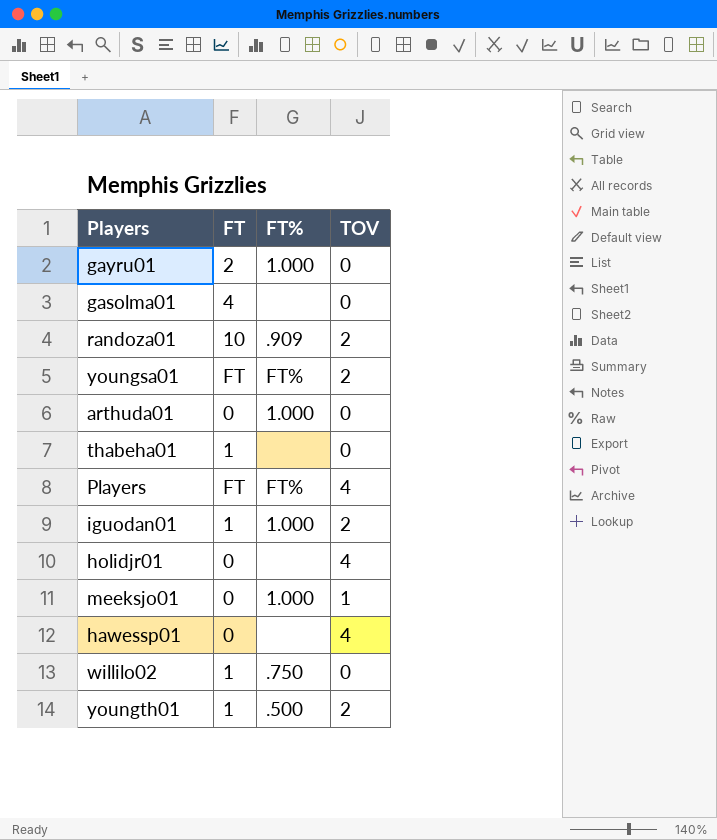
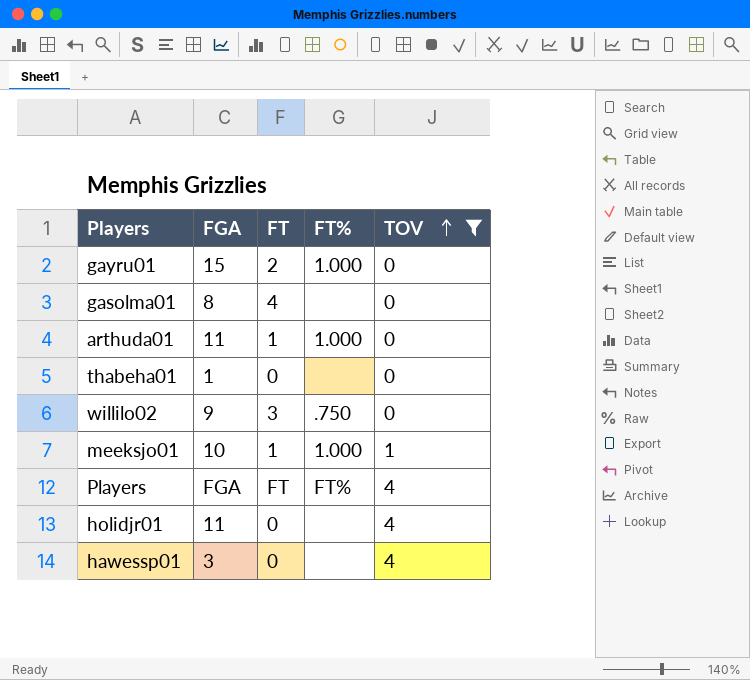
filter: none -> TOV != 2
row order: none -> TOV ascending
column FGA | position: none -> 2
arthuda01 | FT: 0 -> 1
thabeha01 | FT: 1 -> 0
willilo02 | FT: 1 -> 3
meeksjo01 | FT: 0 -> 1

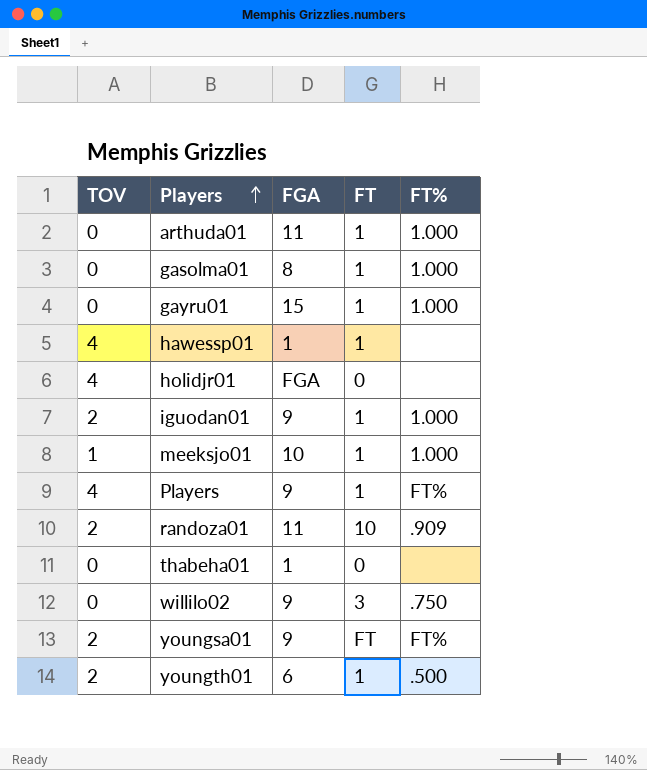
filter: TOV != 2 -> none
row order: TOV ascending -> Players ascending
column TOV | position: 5 -> 1
gasolma01 | FT: 4 -> 1
gasolma01 | FT%: none -> 1.000
gayru01 | FT: 2 -> 1
hawessp01 | FGA: 3 -> 1
hawessp01 | FT: 0 -> 1
holidjr01 | FGA: 11 -> FGA
Players | FGA: FGA -> 9
Players | FT: FT -> 1

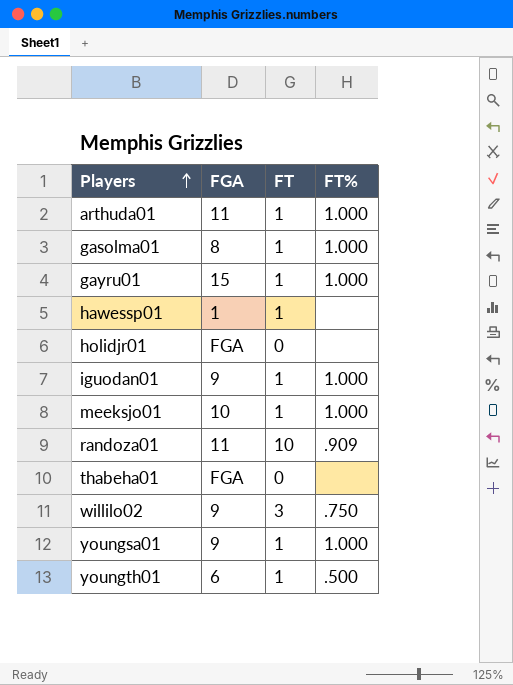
column TOV | position: 1 -> none
row Players: 4 | 9 | 1 | FT% -> none
thabeha01 | FGA: 1 -> FGA
youngsa01 | FT: FT -> 1
youngsa01 | FT%: FT% -> 1.000

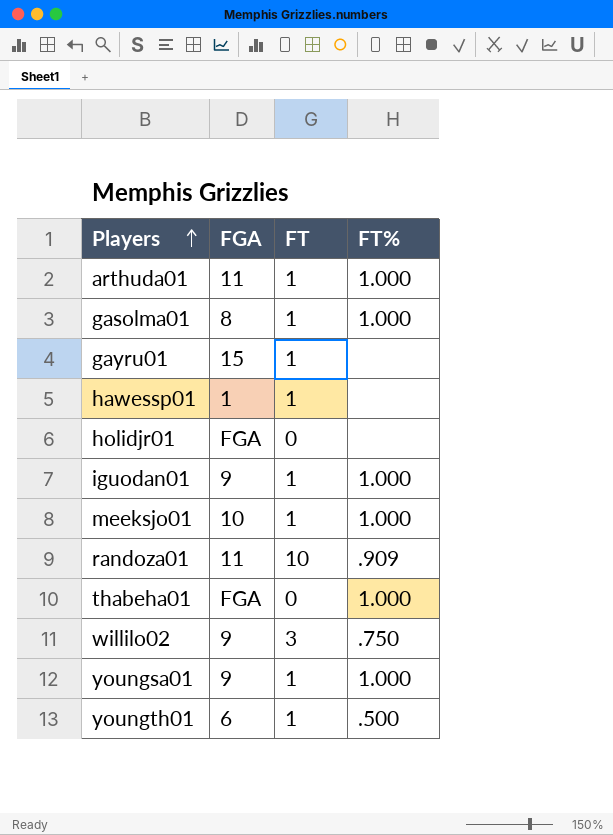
gayru01 | FT%: 1.000 -> none
thabeha01 | FT%: none -> 1.000

